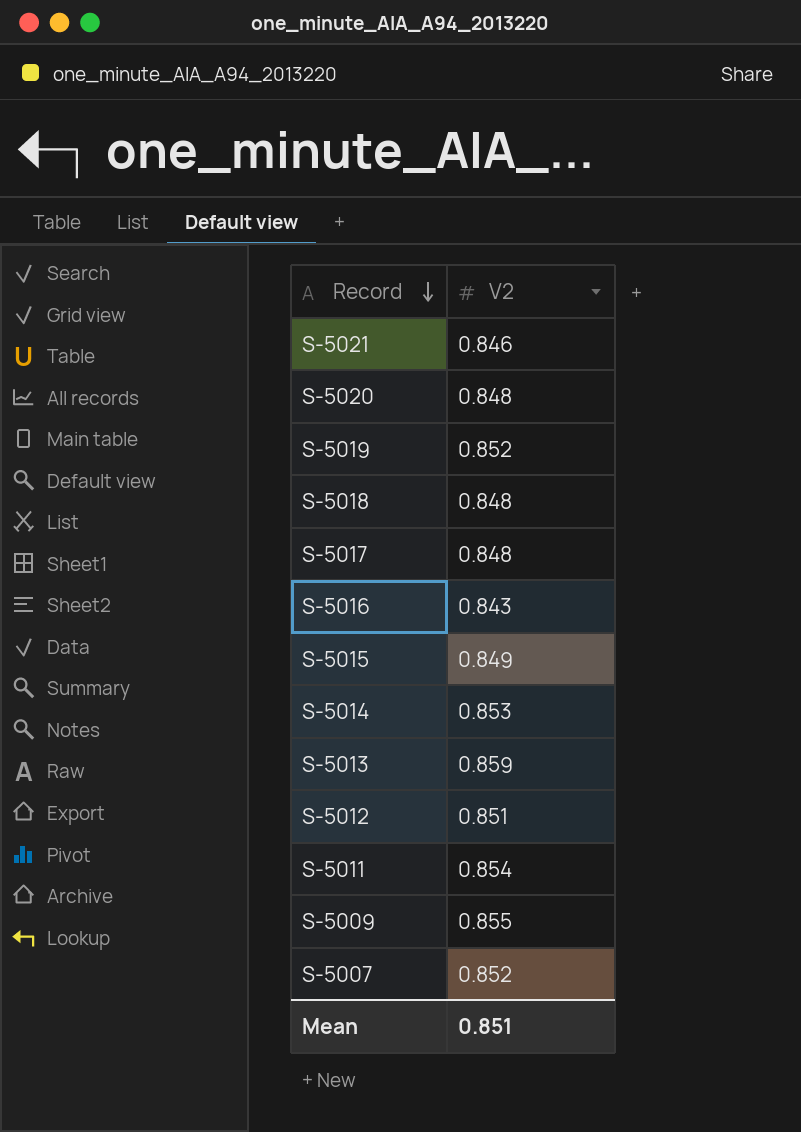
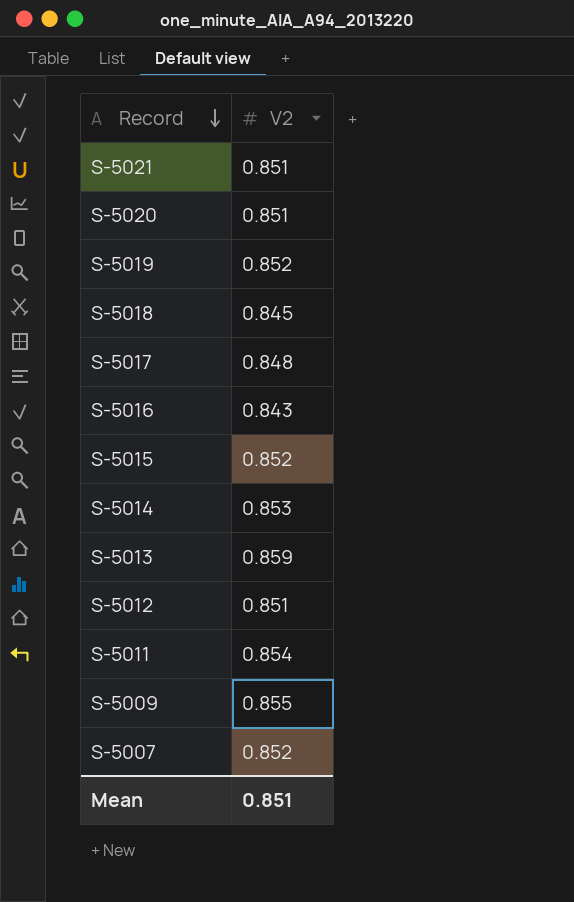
S-5021 | V2: 0.846 -> 0.851
S-5020 | V2: 0.848 -> 0.851
S-5018 | V2: 0.848 -> 0.845
S-5015 | V2: 0.849 -> 0.852

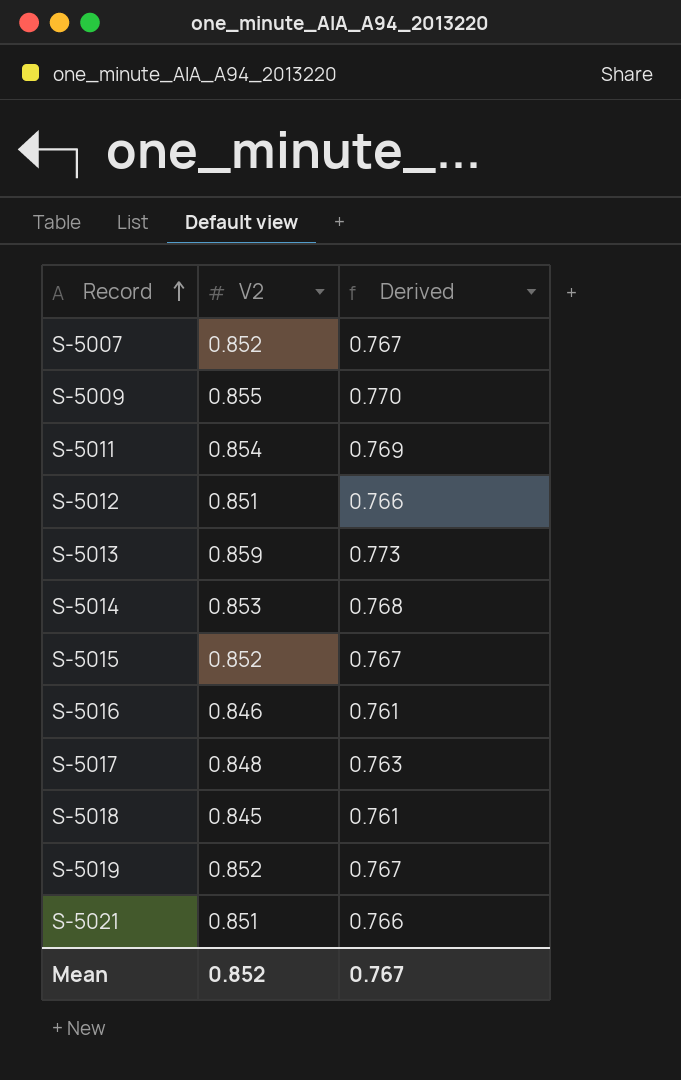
row order: Record descending -> Record ascending
column Derived | formula: none -> [V2] * 0.9
row S-5020: 0.851 -> none
S-5016 | V2: 0.843 -> 0.846
Mean | V2: 0.851 -> 0.852

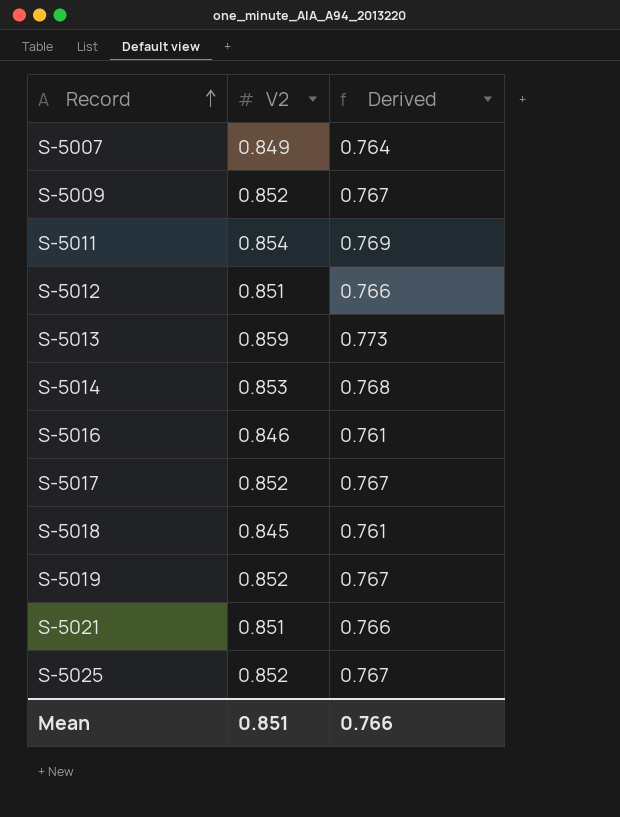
row S-5015: 0.852 | 0.767 -> none
S-5007 | V2: 0.852 -> 0.849
S-5007 | Derived: 0.767 -> 0.764
S-5009 | V2: 0.855 -> 0.852
S-5009 | Derived: 0.770 -> 0.767
S-5017 | V2: 0.848 -> 0.852
S-5017 | Derived: 0.763 -> 0.767
row S-5025: none -> 0.852 | 0.767
Mean | V2: 0.852 -> 0.851
Mean | Derived: 0.767 -> 0.766

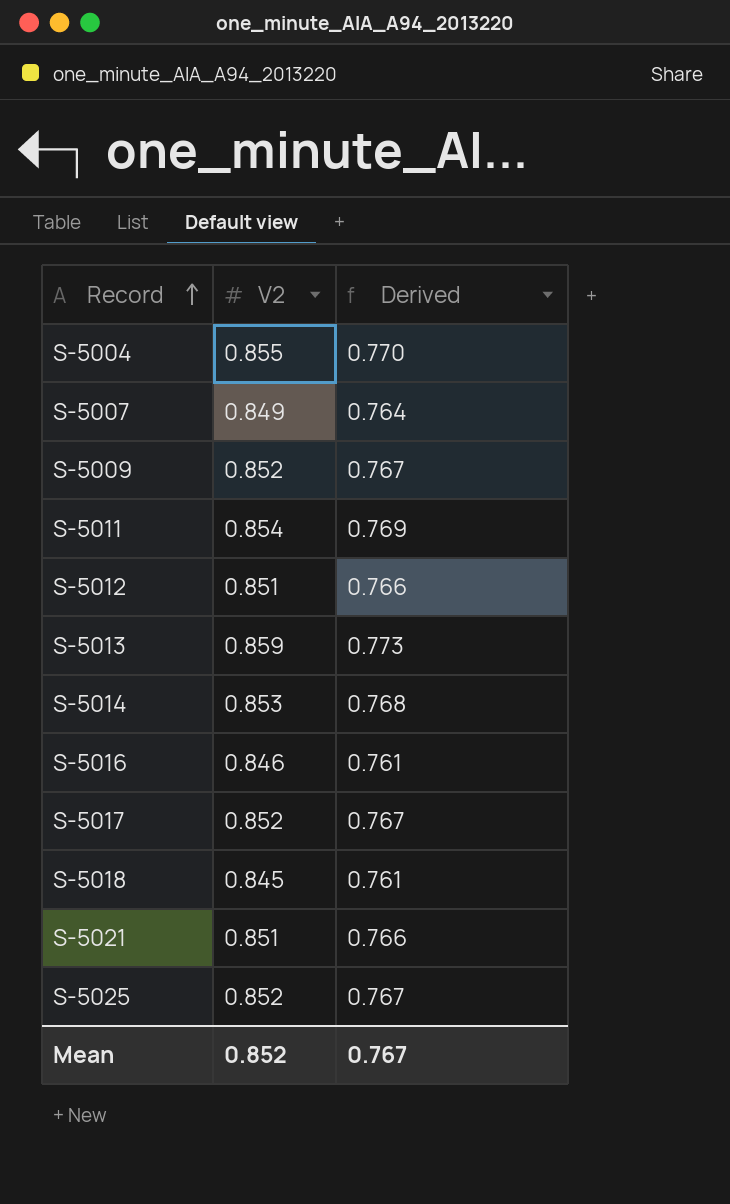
row S-5019: 0.852 | 0.767 -> none
row S-5004: none -> 0.855 | 0.770
Mean | V2: 0.851 -> 0.852
Mean | Derived: 0.766 -> 0.767

